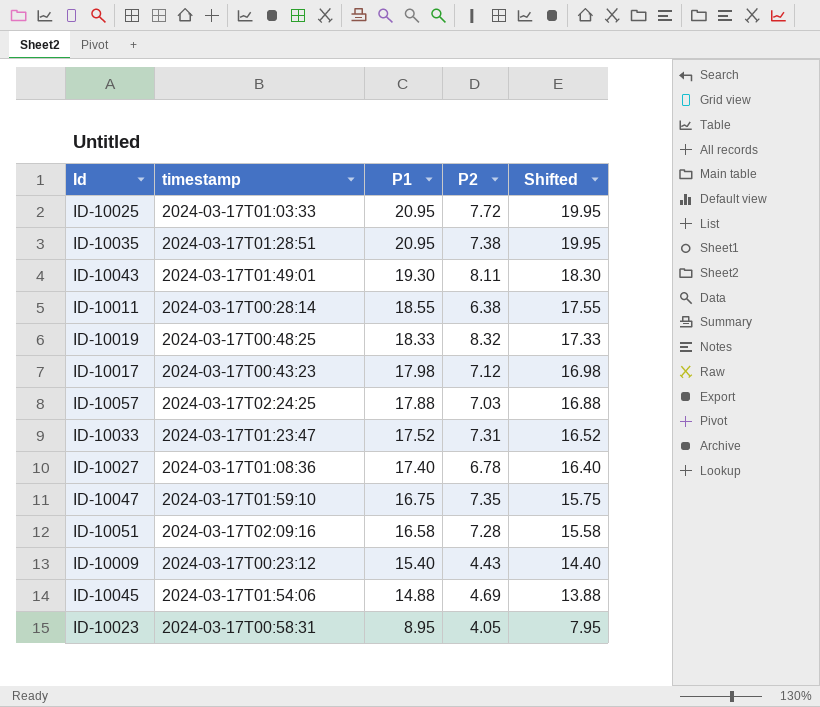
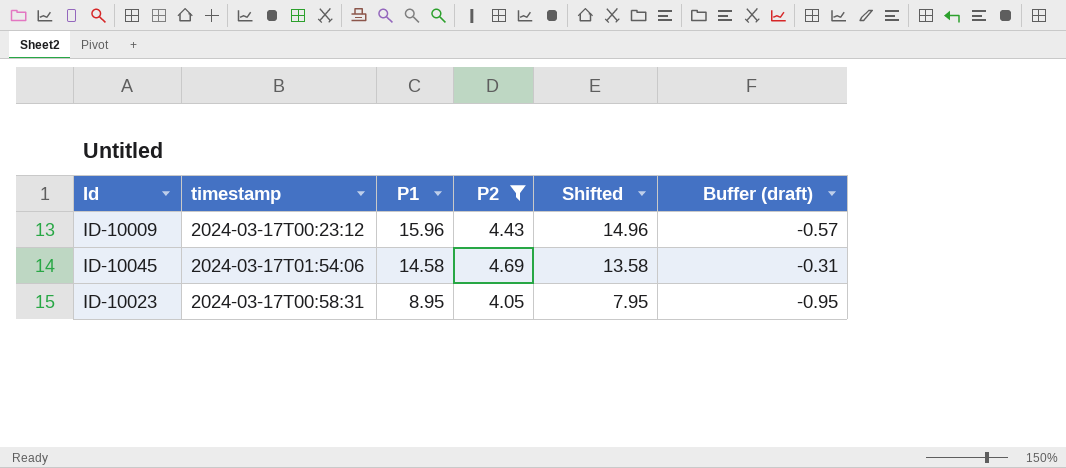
filter: none -> P2 <= 4.69
column Buffer (draft) | formula: none -> [P2] - 5
ID-10009 | P1: 15.40 -> 15.96
ID-10009 | Shifted: 14.40 -> 14.96
ID-10045 | P1: 14.88 -> 14.58
ID-10045 | Shifted: 13.88 -> 13.58

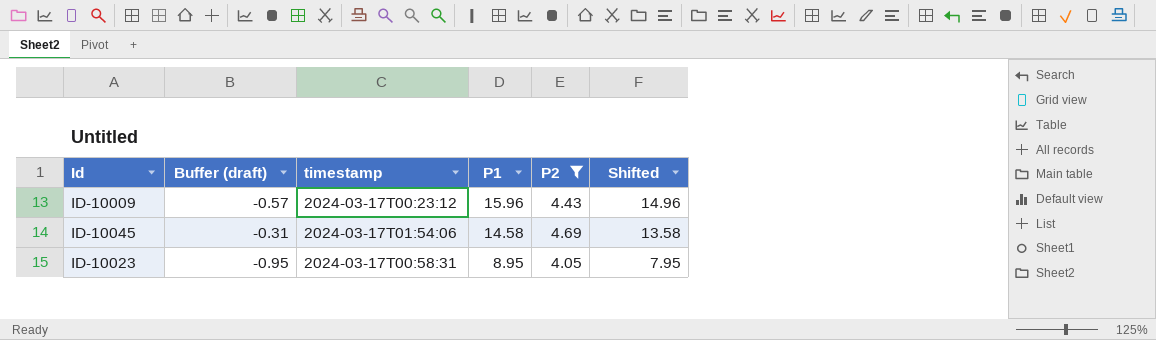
column Buffer (draft) | position: 6 -> 2

